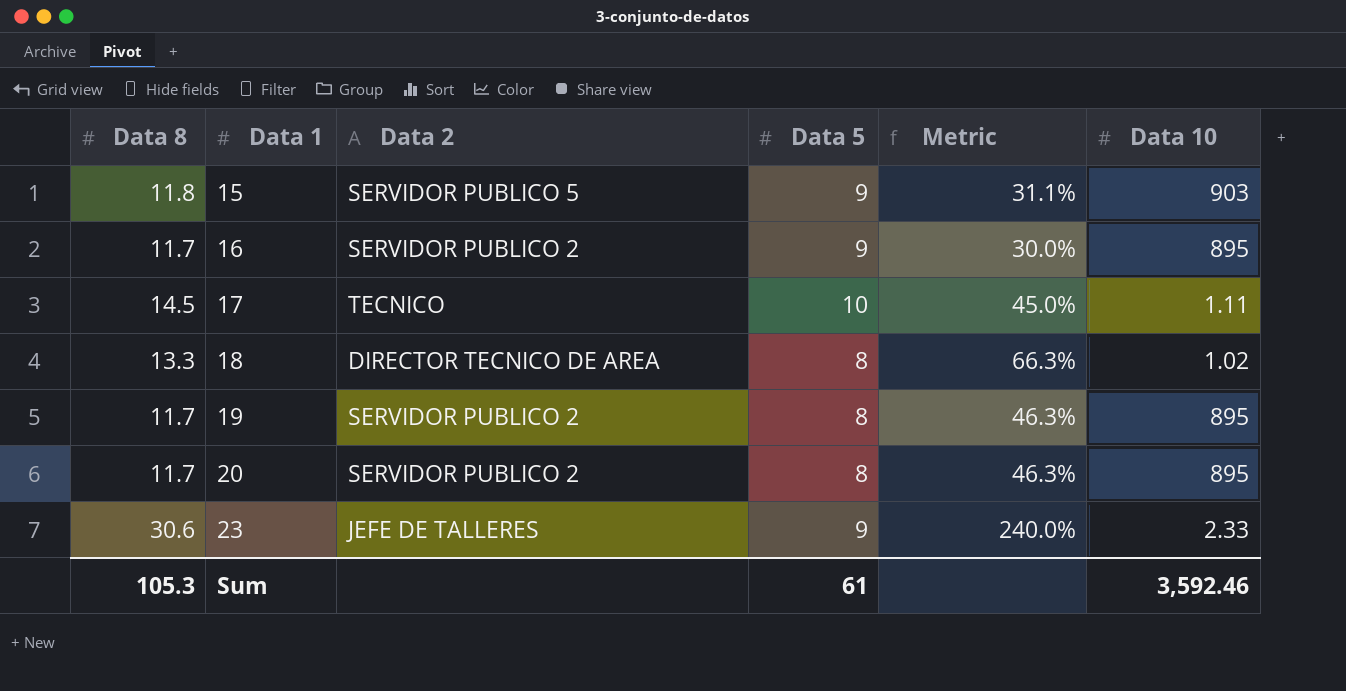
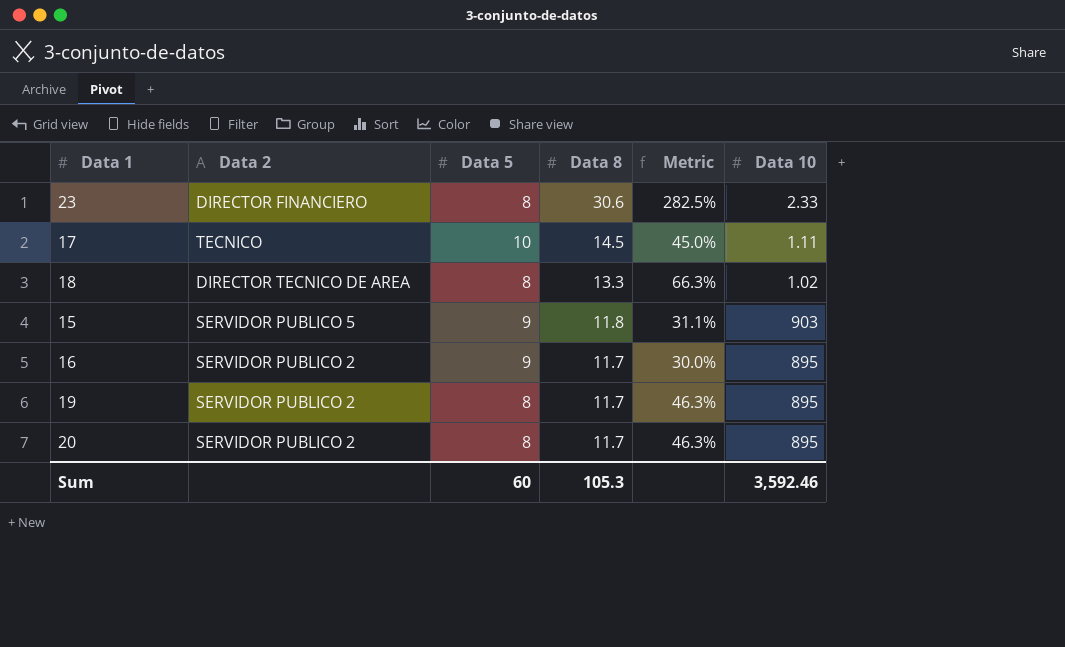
row order: Data 1 ascending -> Data 8 descending
column Data 8 | position: 1 -> 4
23 | Data 2: JEFE DE TALLERES -> DIRECTOR FINANCIERO
23 | Data 5: 9 -> 8
23 | Metric: 240.0% -> 282.5%
Sum | Data 5: 61 -> 60

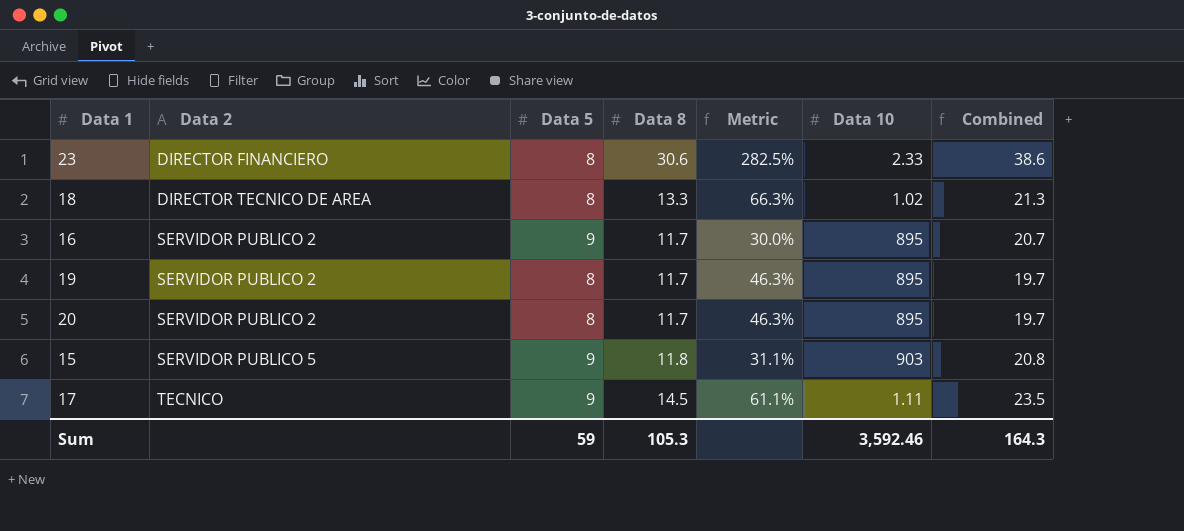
row order: Data 8 descending -> Data 2 ascending
column Combined | formula: none -> [Data 5] + [Data 8]
17 | Data 5: 10 -> 9
17 | Metric: 45.0% -> 61.1%
Sum | Data 5: 60 -> 59

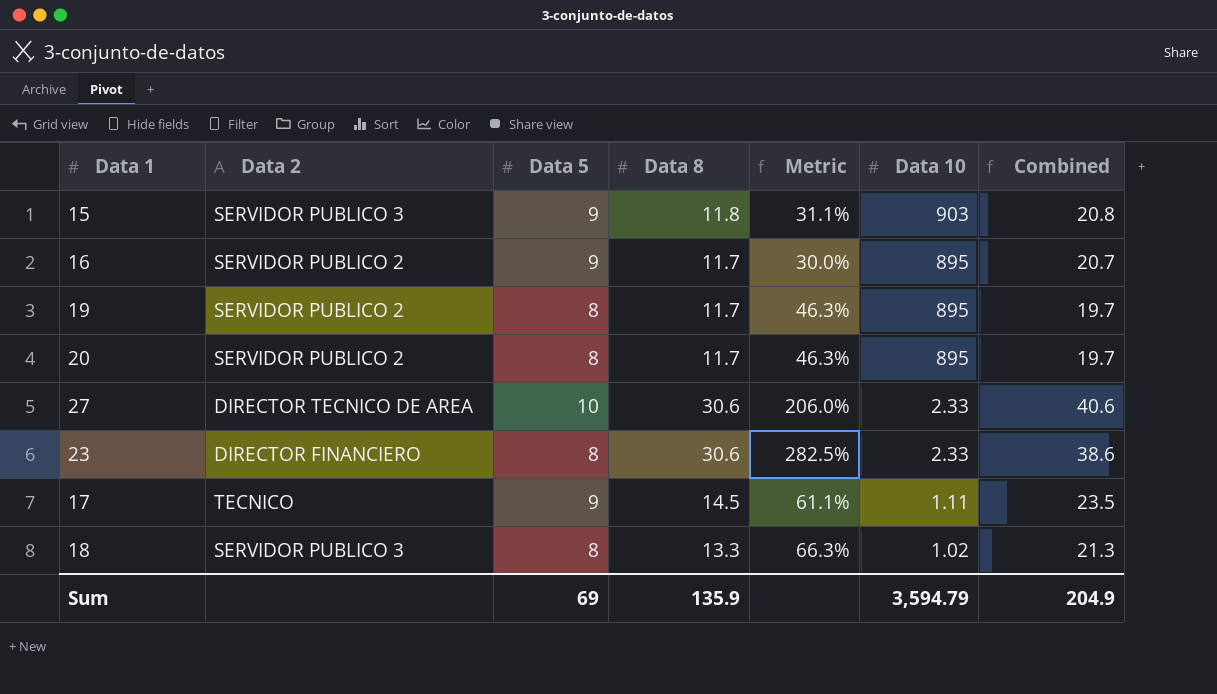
row order: Data 2 ascending -> Data 10 descending
15 | Data 2: SERVIDOR PUBLICO 5 -> SERVIDOR PUBLICO 3
row 27: none -> DIRECTOR TECNICO DE AREA | 10 | 30.6 | 206.0% | 2.33 | 40.6
18 | Data 2: DIRECTOR TECNICO DE AREA -> SERVIDOR PUBLICO 3
Sum | Data 5: 59 -> 69
Sum | Data 8: 105.3 -> 135.9
Sum | Data 10: 3,592.46 -> 3,594.79
Sum | Combined: 164.3 -> 204.9

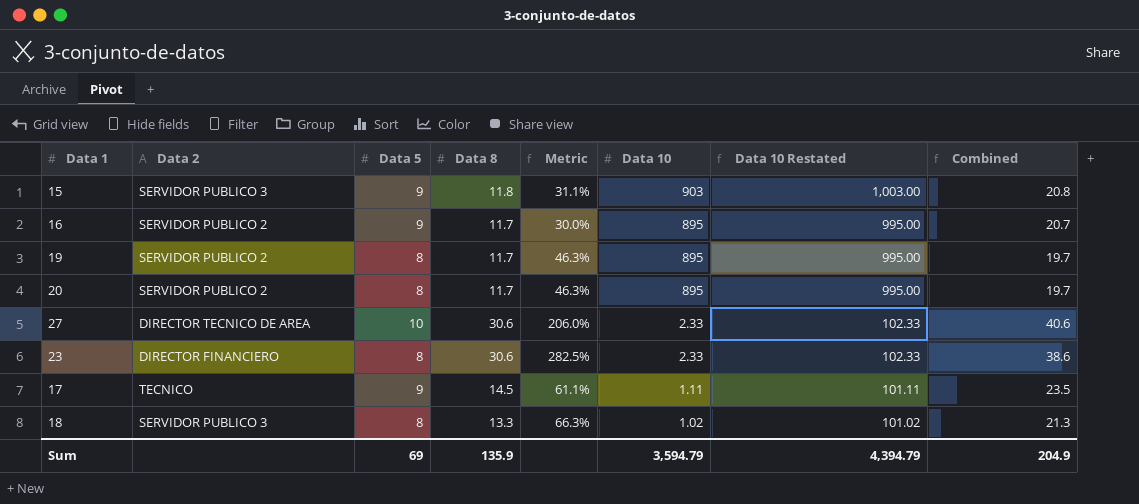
column Data 10 Restated | formula: none -> [Data 10] + 100

